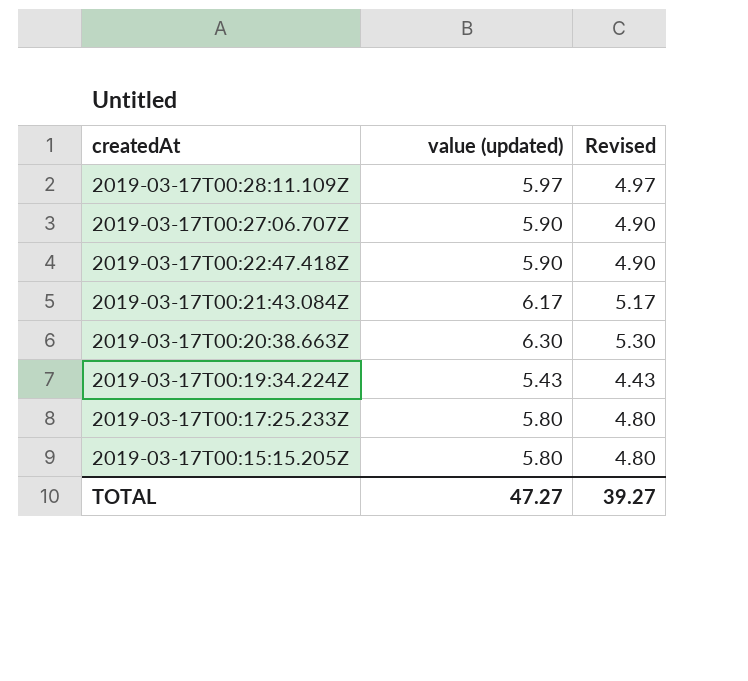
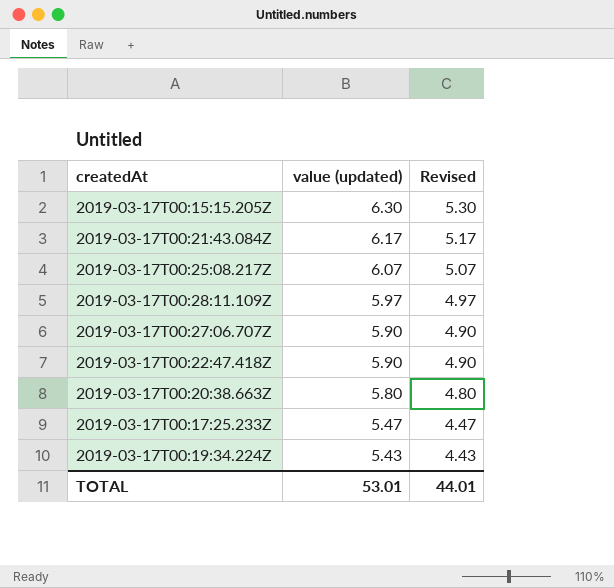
row order: createdAt descending -> value (updated) descending
2019-03-17T00:15:15.205Z | value (updated): 5.80 -> 6.30
2019-03-17T00:15:15.205Z | Revised: 4.80 -> 5.30
row 2019-03-17T00:25:08.217Z: none -> 6.07 | 5.07
2019-03-17T00:20:38.663Z | value (updated): 6.30 -> 5.80
2019-03-17T00:20:38.663Z | Revised: 5.30 -> 4.80
2019-03-17T00:17:25.233Z | value (updated): 5.80 -> 5.47
2019-03-17T00:17:25.233Z | Revised: 4.80 -> 4.47
TOTAL | value (updated): 47.27 -> 53.01
TOTAL | Revised: 39.27 -> 44.01

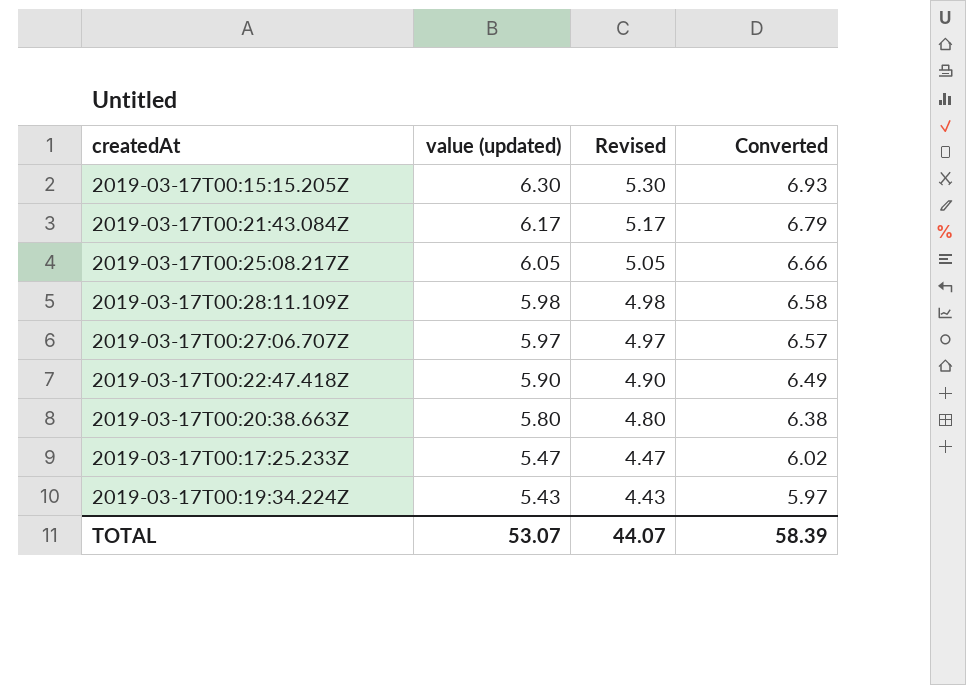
column Converted | formula: none -> [value (updated)] * 1.1
2019-03-17T00:25:08.217Z | value (updated): 6.07 -> 6.05
2019-03-17T00:25:08.217Z | Revised: 5.07 -> 5.05
2019-03-17T00:28:11.109Z | value (updated): 5.97 -> 5.98
2019-03-17T00:28:11.109Z | Revised: 4.97 -> 4.98
2019-03-17T00:27:06.707Z | value (updated): 5.90 -> 5.97
2019-03-17T00:27:06.707Z | Revised: 4.90 -> 4.97
TOTAL | value (updated): 53.01 -> 53.07
TOTAL | Revised: 44.01 -> 44.07

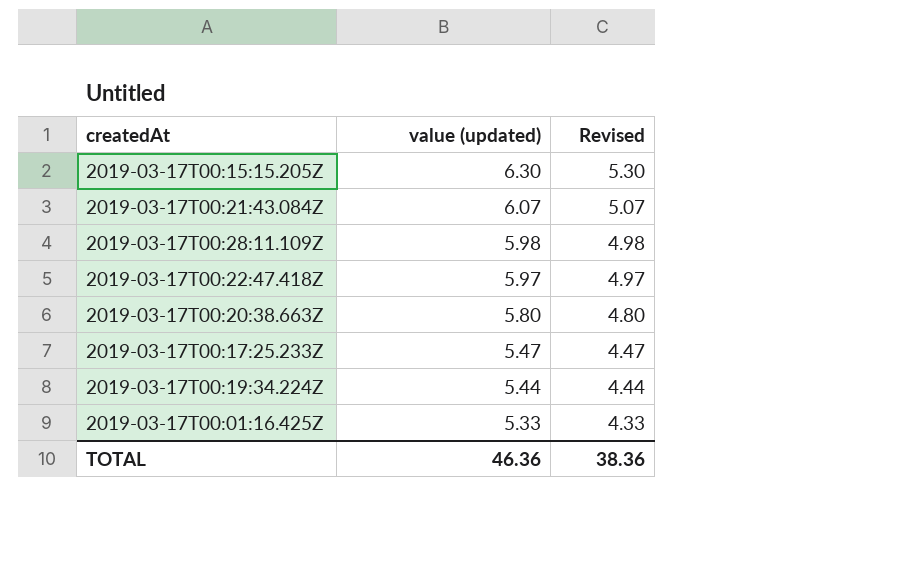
column Converted | formula: [value (updated)] * 1.1 -> none
row 2019-03-17T00:25:08.217Z: 6.05 | 5.05 | 6.66 -> none
row 2019-03-17T00:27:06.707Z: 5.97 | 4.97 | 6.57 -> none
2019-03-17T00:21:43.084Z | value (updated): 6.17 -> 6.07
2019-03-17T00:21:43.084Z | Revised: 5.17 -> 5.07
2019-03-17T00:22:47.418Z | value (updated): 5.90 -> 5.97
2019-03-17T00:22:47.418Z | Revised: 4.90 -> 4.97
2019-03-17T00:19:34.224Z | value (updated): 5.43 -> 5.44
2019-03-17T00:19:34.224Z | Revised: 4.43 -> 4.44
row 2019-03-17T00:01:16.425Z: none -> 5.33 | 4.33
TOTAL | value (updated): 53.07 -> 46.36
TOTAL | Revised: 44.07 -> 38.36

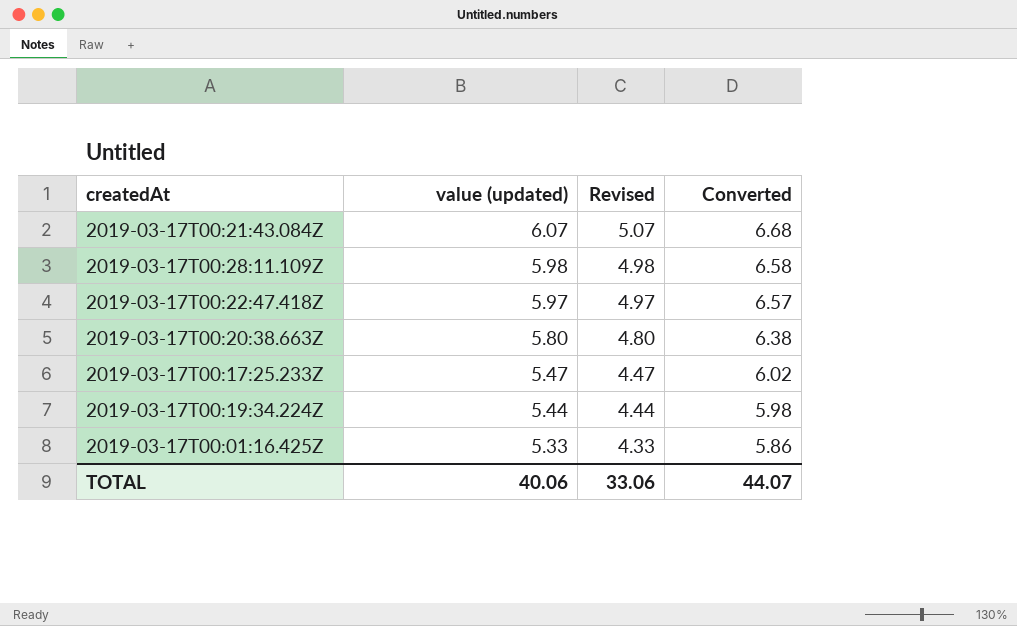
column Converted | formula: none -> [value (updated)] * 1.1
row 2019-03-17T00:15:15.205Z: 6.30 | 5.30 -> none
TOTAL | value (updated): 46.36 -> 40.06
TOTAL | Revised: 38.36 -> 33.06

